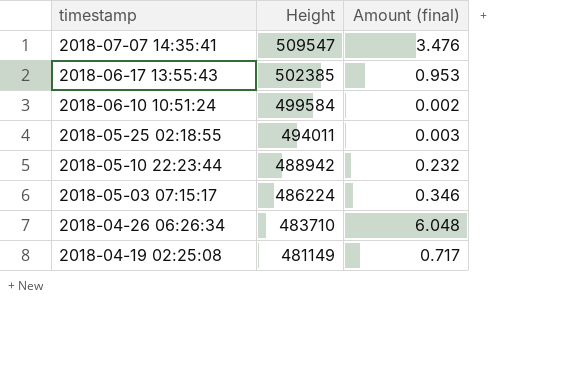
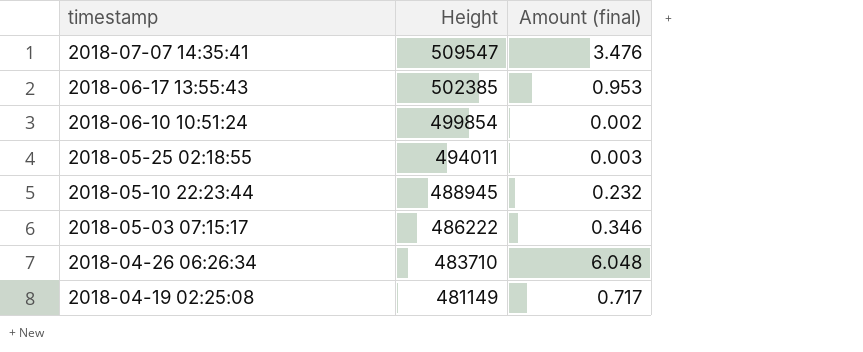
2018-06-10 10:51:24 | Height: 499584 -> 499854
2018-05-10 22:23:44 | Height: 488942 -> 488945
2018-05-03 07:15:17 | Height: 486224 -> 486222

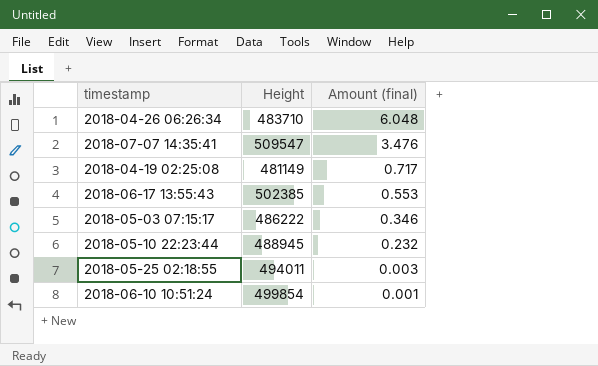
row order: timestamp descending -> Amount (final) descending
2018-06-17 13:55:43 | Amount (final): 0.953 -> 0.553
2018-06-10 10:51:24 | Amount (final): 0.002 -> 0.001

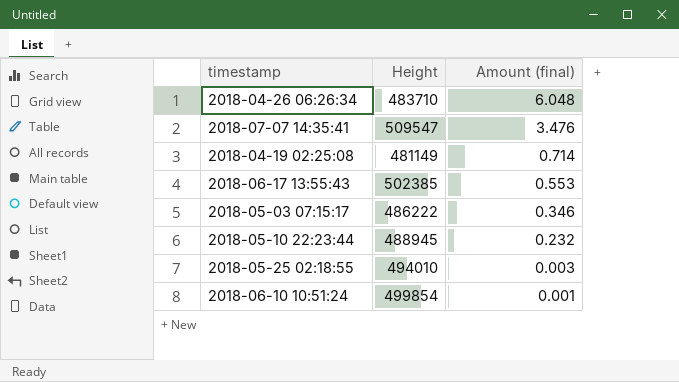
2018-04-19 02:25:08 | Amount (final): 0.717 -> 0.714
2018-05-25 02:18:55 | Height: 494011 -> 494010

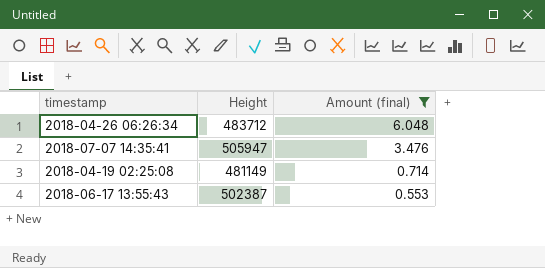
filter: none -> Amount (final) >= 0.553
2018-04-26 06:26:34 | Height: 483710 -> 483712
2018-07-07 14:35:41 | Height: 509547 -> 505947
2018-06-17 13:55:43 | Height: 502385 -> 502387

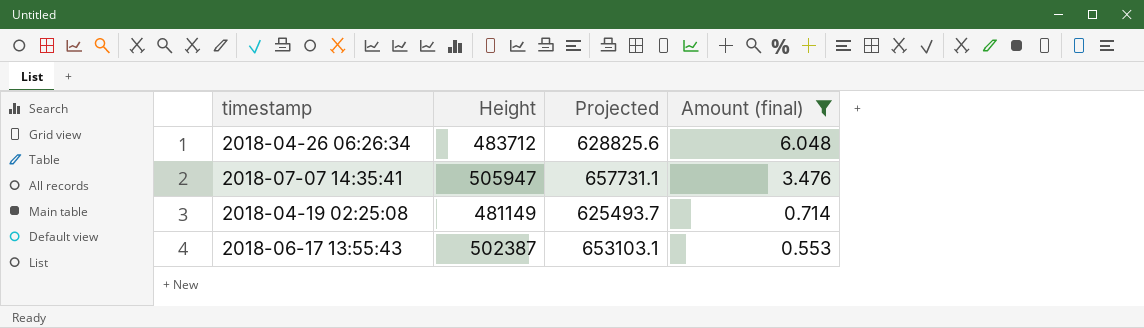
column Projected | formula: none -> [Height] * 1.3

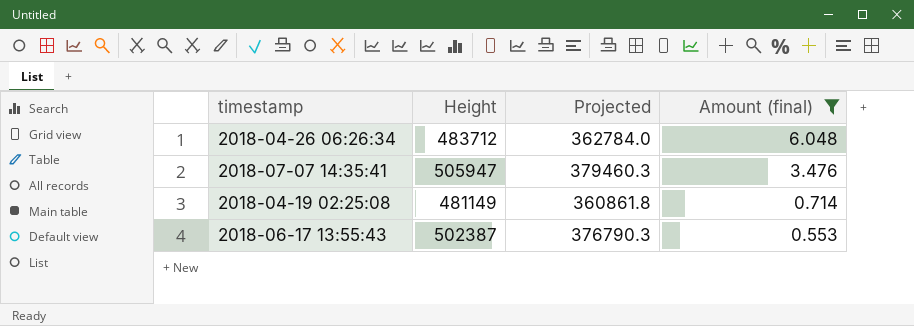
column Projected | formula: [Height] * 1.3 -> [Height] * 0.75

